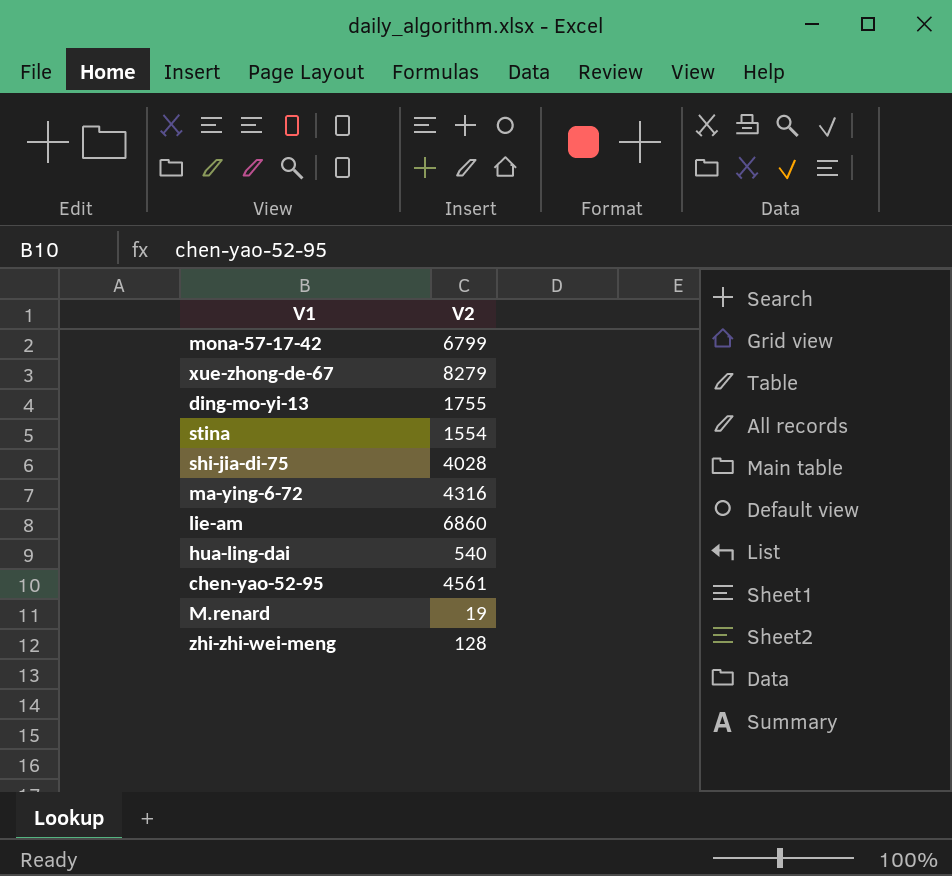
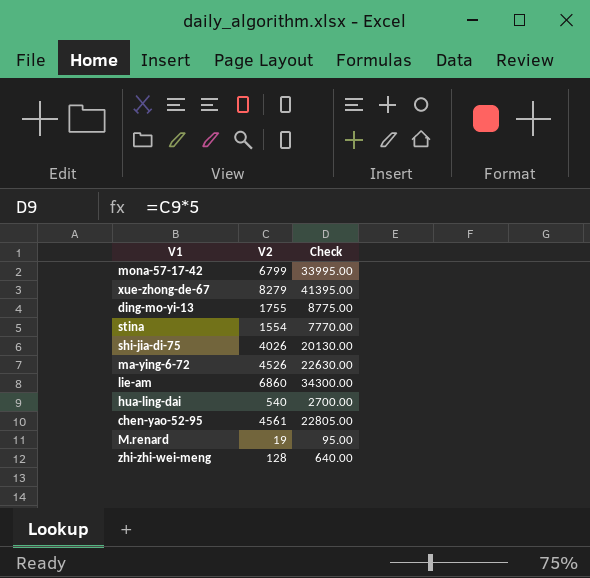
column Check | formula: none -> [V2] * 5
shi-jia-di-75 | V2: 4028 -> 4026
ma-ying-6-72 | V2: 4316 -> 4526

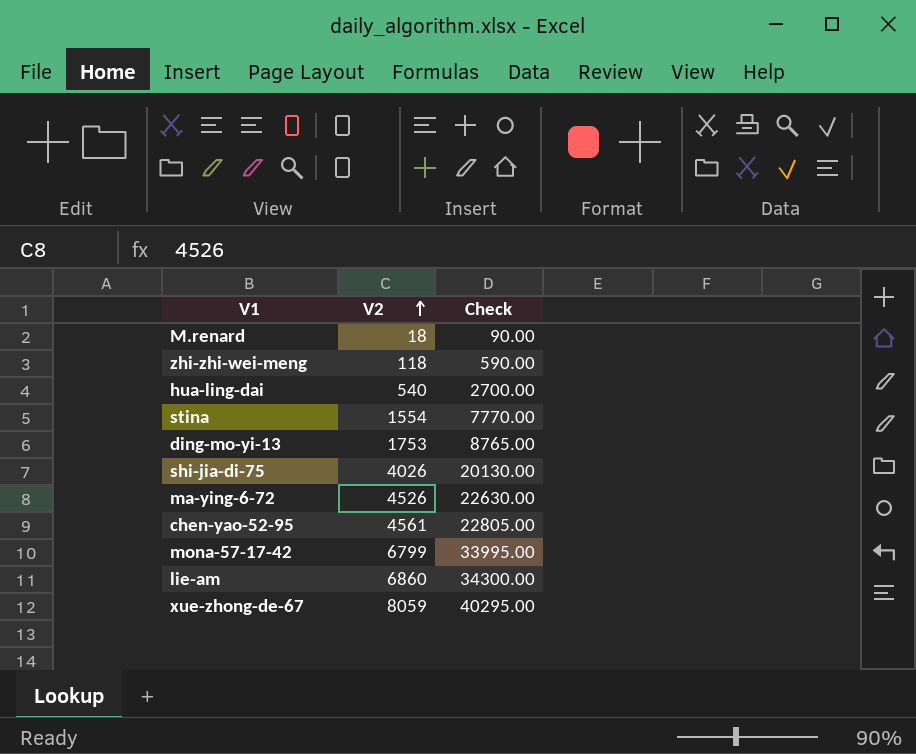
row order: none -> V2 ascending
M.renard | V2: 19 -> 18
M.renard | Check: 95.00 -> 90.00
zhi-zhi-wei-meng | V2: 128 -> 118
zhi-zhi-wei-meng | Check: 640.00 -> 590.00
ding-mo-yi-13 | V2: 1755 -> 1753
ding-mo-yi-13 | Check: 8775.00 -> 8765.00
xue-zhong-de-67 | V2: 8279 -> 8059
xue-zhong-de-67 | Check: 41395.00 -> 40295.00

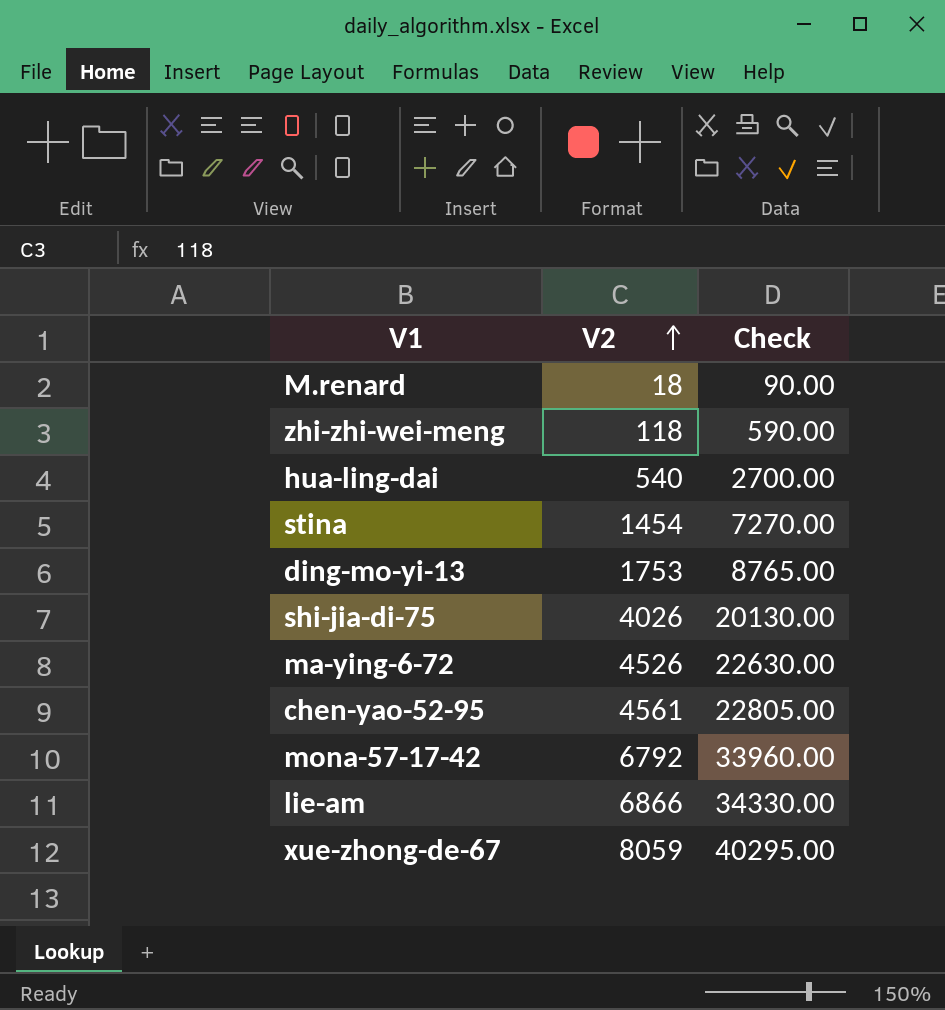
stina | V2: 1554 -> 1454
stina | Check: 7770.00 -> 7270.00
mona-57-17-42 | V2: 6799 -> 6792
mona-57-17-42 | Check: 33995.00 -> 33960.00
lie-am | V2: 6860 -> 6866
lie-am | Check: 34300.00 -> 34330.00

